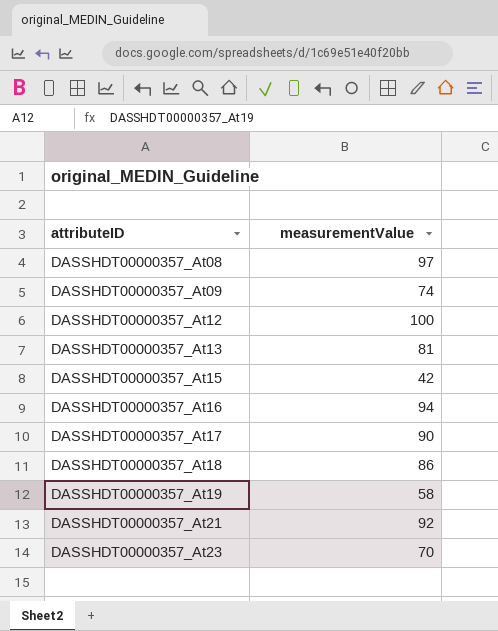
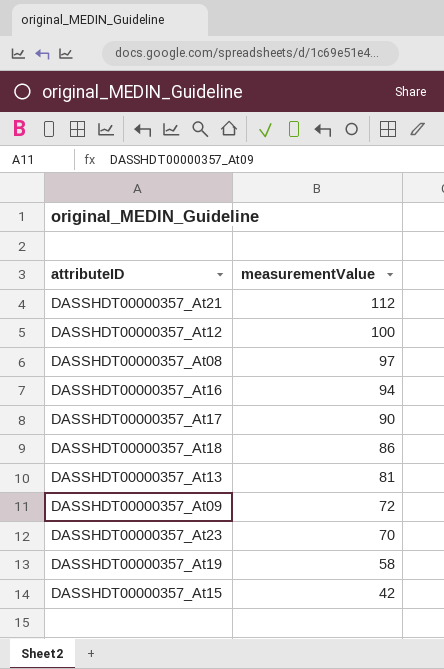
row order: attributeID ascending -> measurementValue descending
DASSHDT00000357_At21 | measurementValue: 92 -> 112
DASSHDT00000357_At09 | measurementValue: 74 -> 72

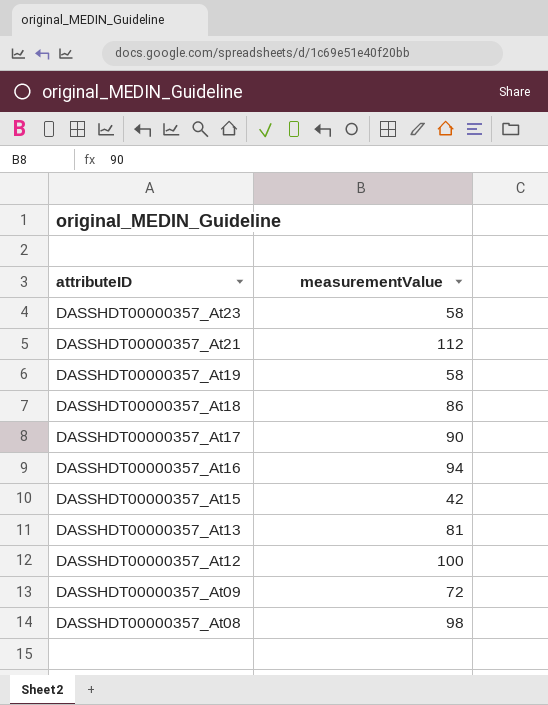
row order: measurementValue descending -> attributeID descending
DASSHDT00000357_At23 | measurementValue: 70 -> 58
DASSHDT00000357_At08 | measurementValue: 97 -> 98

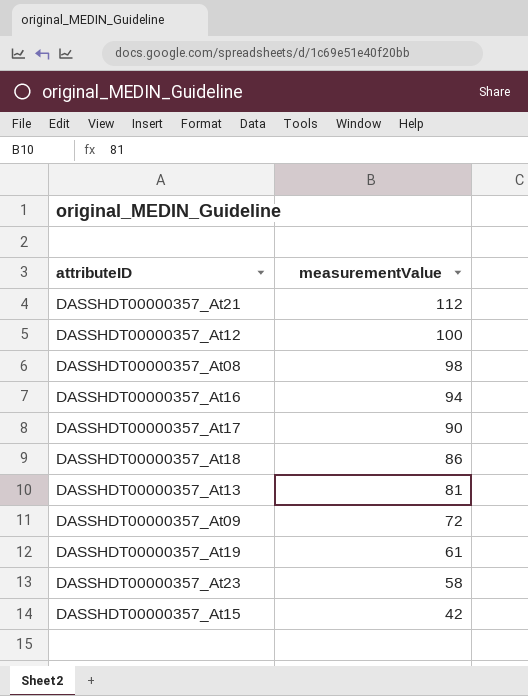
row order: attributeID descending -> measurementValue descending
DASSHDT00000357_At19 | measurementValue: 58 -> 61

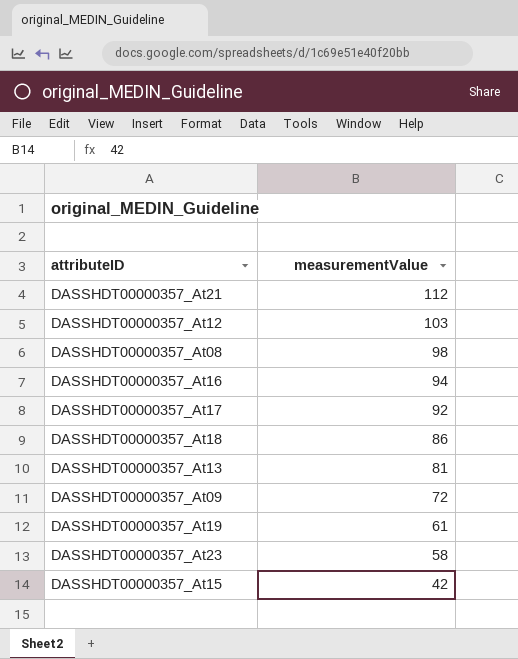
DASSHDT00000357_At12 | measurementValue: 100 -> 103
DASSHDT00000357_At17 | measurementValue: 90 -> 92

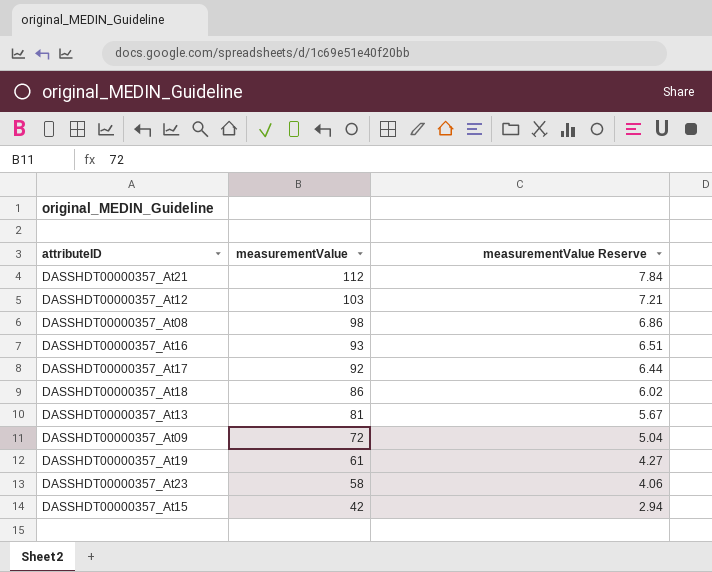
column measurementValue Reserve | formula: none -> [measurementValue] * 0.07
DASSHDT00000357_At16 | measurementValue: 94 -> 93

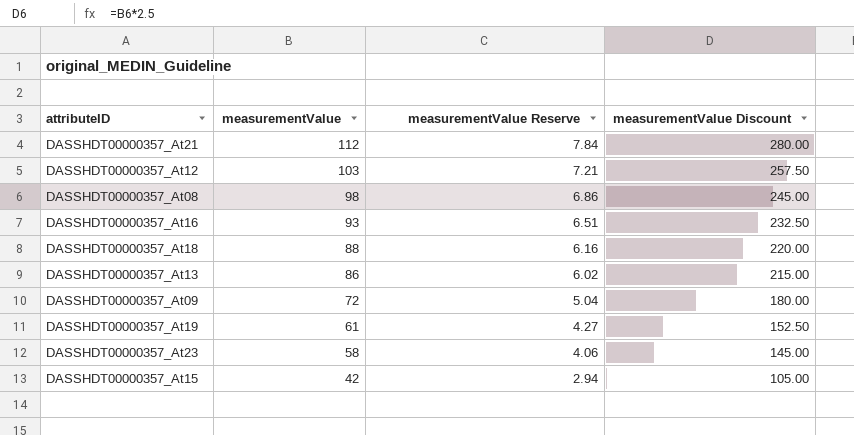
column measurementValue Discount | formula: none -> [measurementValue] * 2.5
row DASSHDT00000357_At17: 92 | 6.44 -> none
DASSHDT00000357_At18 | measurementValue: 86 -> 88
DASSHDT00000357_At18 | measurementValue Reserve: 6.02 -> 6.16
DASSHDT00000357_At13 | measurementValue: 81 -> 86
DASSHDT00000357_At13 | measurementValue Reserve: 5.67 -> 6.02

